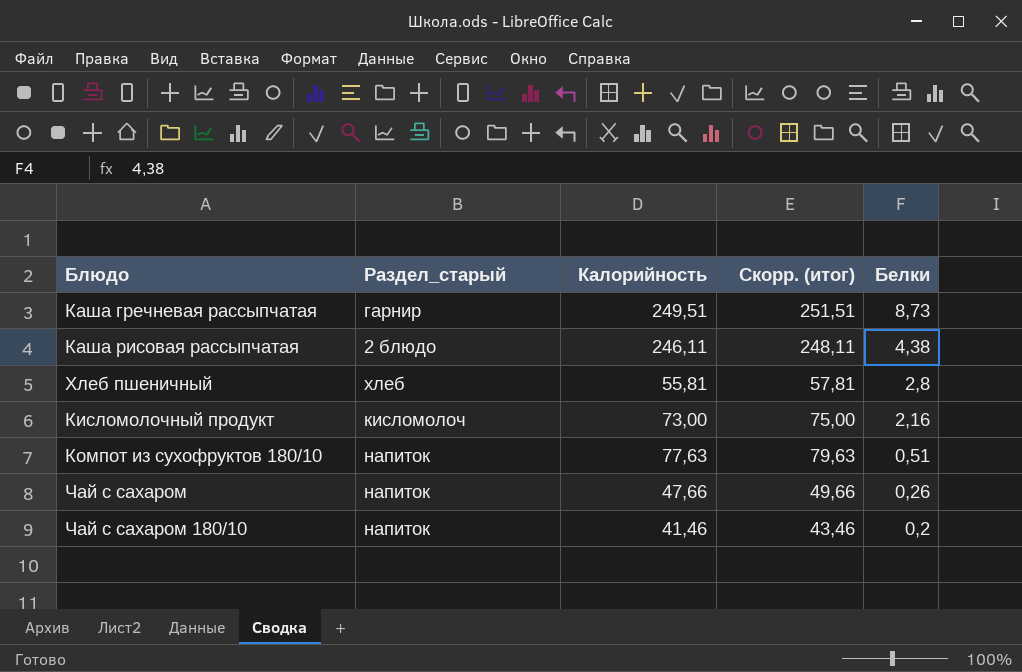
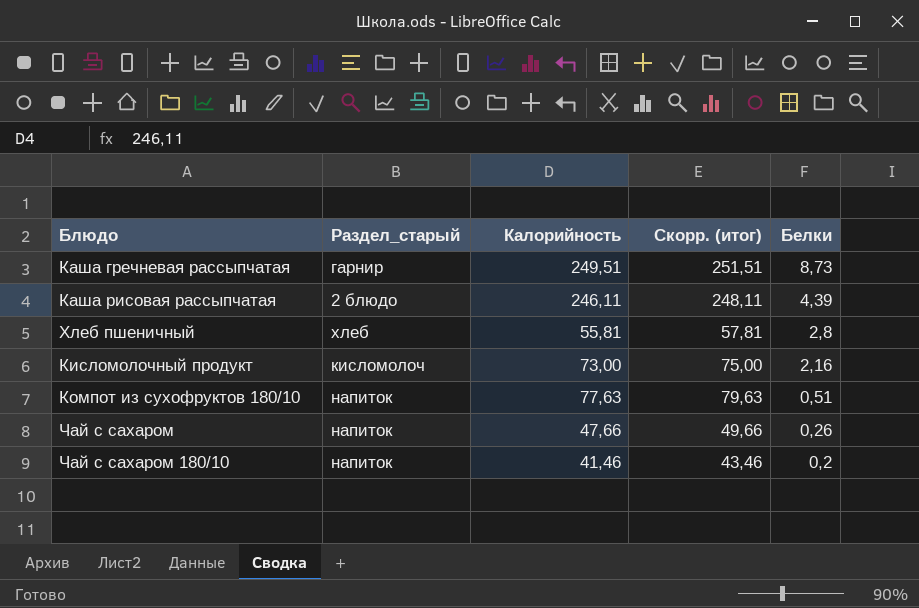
Каша рисовая рассыпчатая | Белки: 4,38 -> 4,39

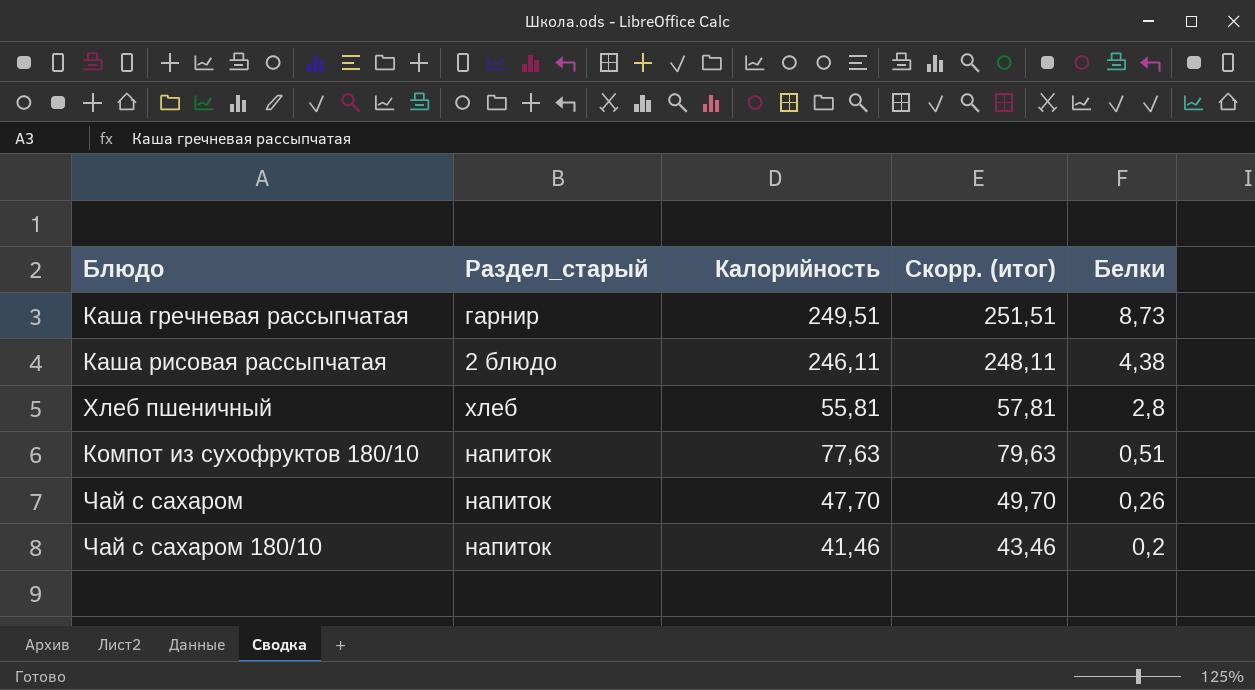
row Кисломолочный продукт: кисломолоч | 73,00 | 75,00 | 2,16 -> none
Каша рисовая рассыпчатая | Белки: 4,39 -> 4,38
Чай с сахаром | Калорийность: 47,66 -> 47,70
Чай с сахаром | Скорр. (итог): 49,66 -> 49,70

